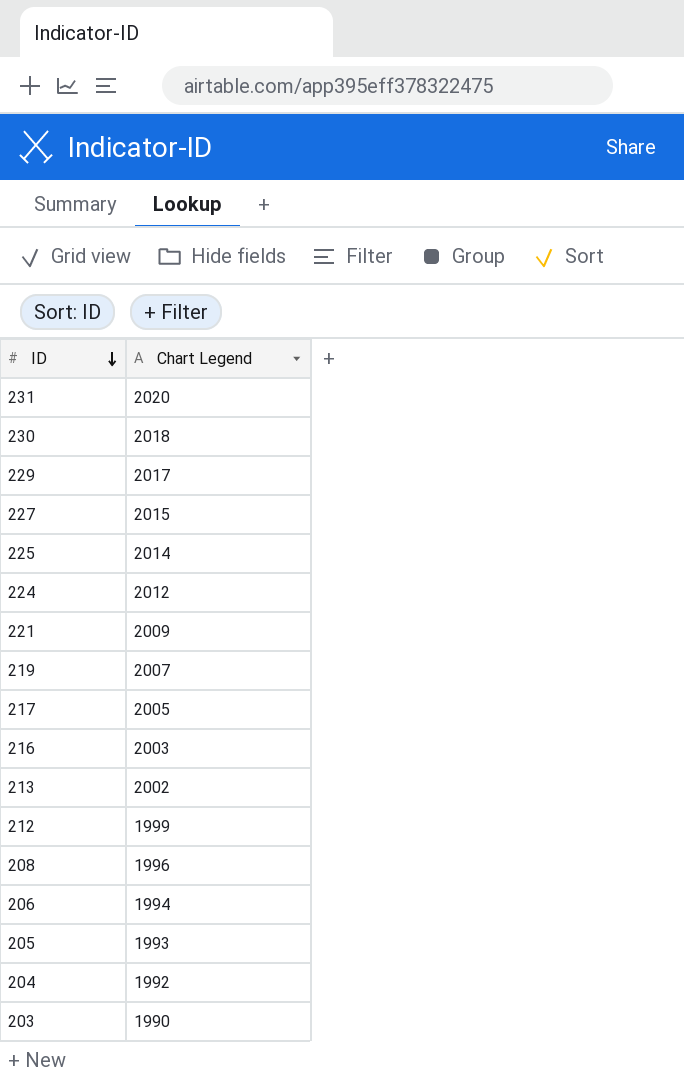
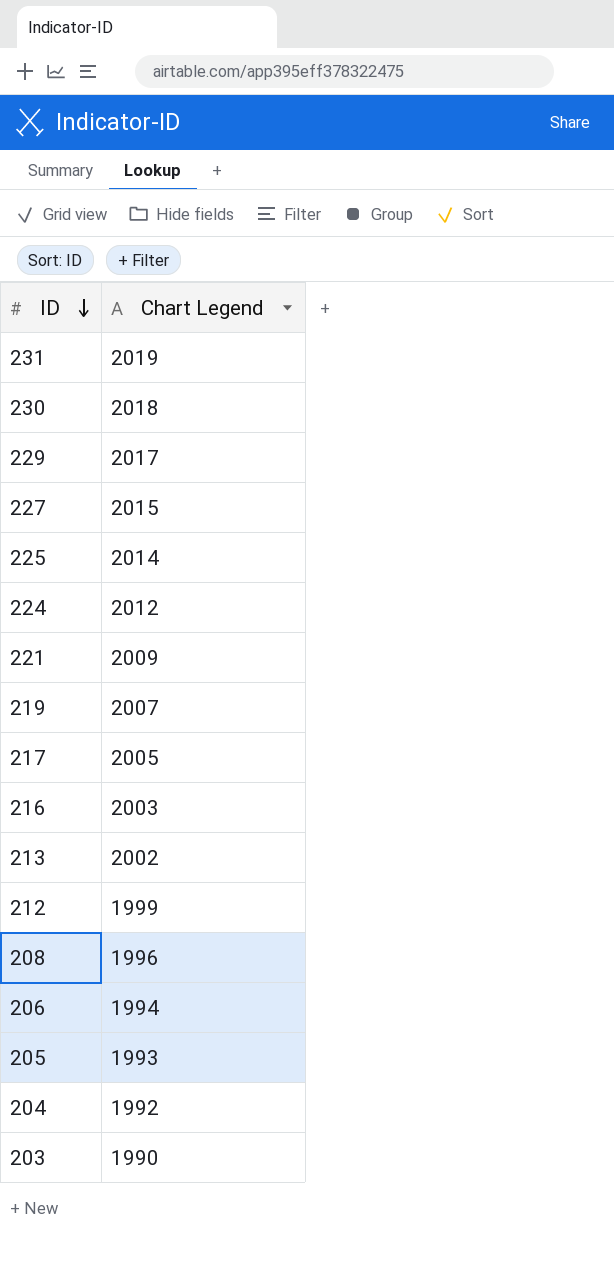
231 | Chart Legend: 2020 -> 2019

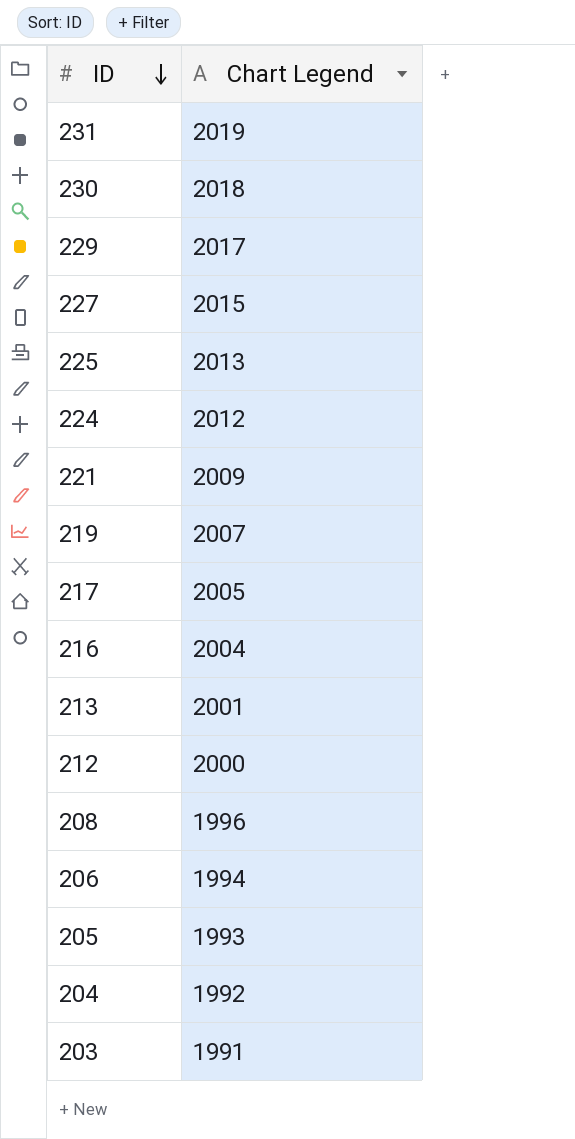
225 | Chart Legend: 2014 -> 2013
216 | Chart Legend: 2003 -> 2004
213 | Chart Legend: 2002 -> 2001
212 | Chart Legend: 1999 -> 2000
203 | Chart Legend: 1990 -> 1991

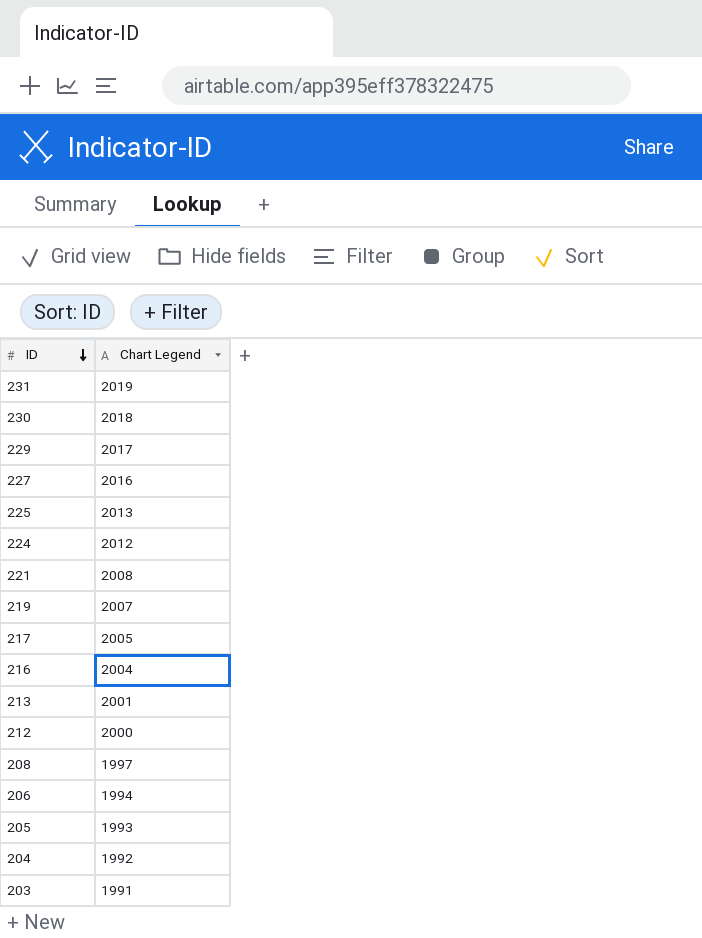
227 | Chart Legend: 2015 -> 2016
221 | Chart Legend: 2009 -> 2008
208 | Chart Legend: 1996 -> 1997

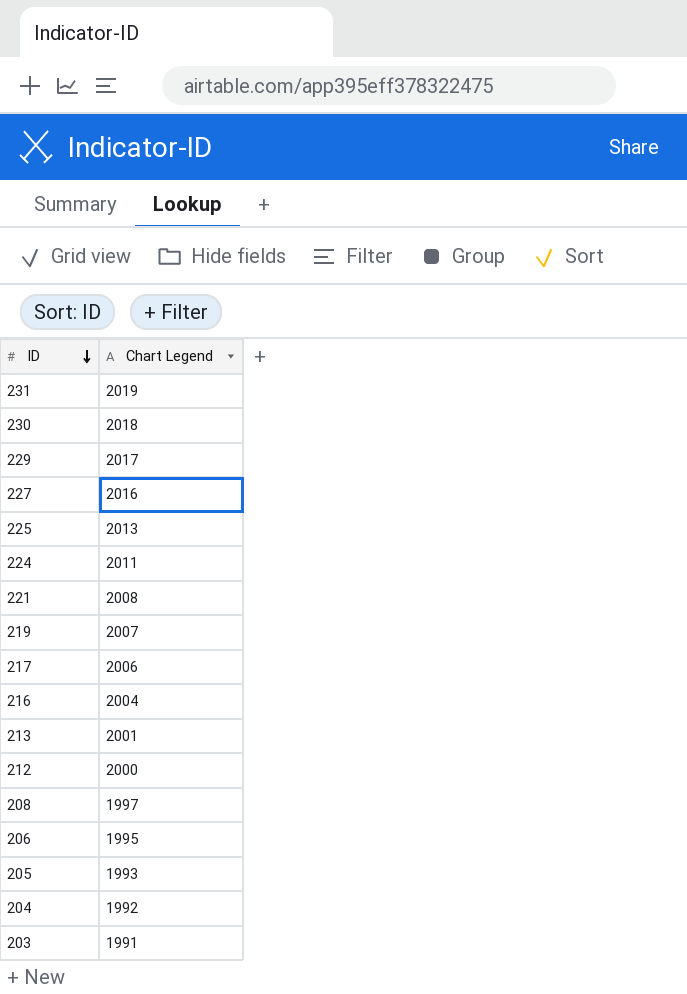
224 | Chart Legend: 2012 -> 2011
217 | Chart Legend: 2005 -> 2006
206 | Chart Legend: 1994 -> 1995

